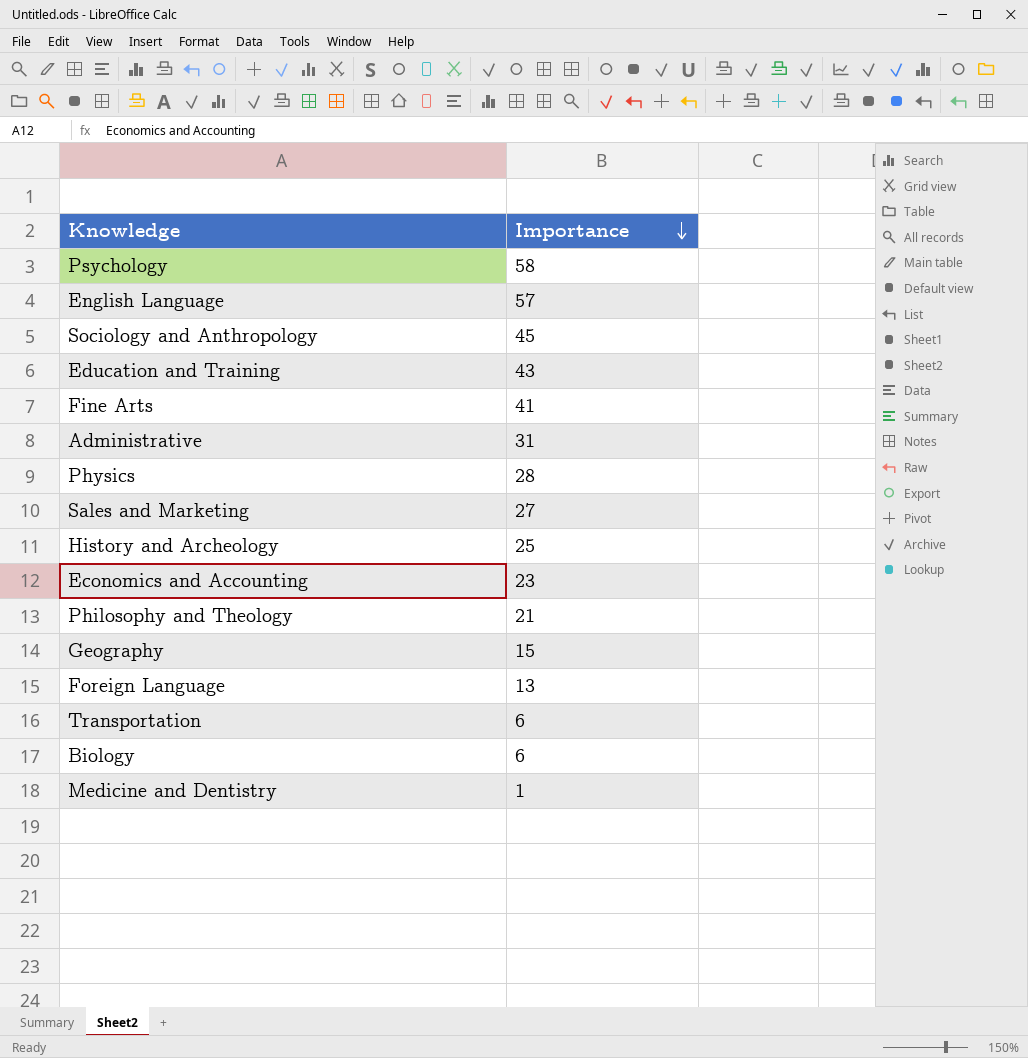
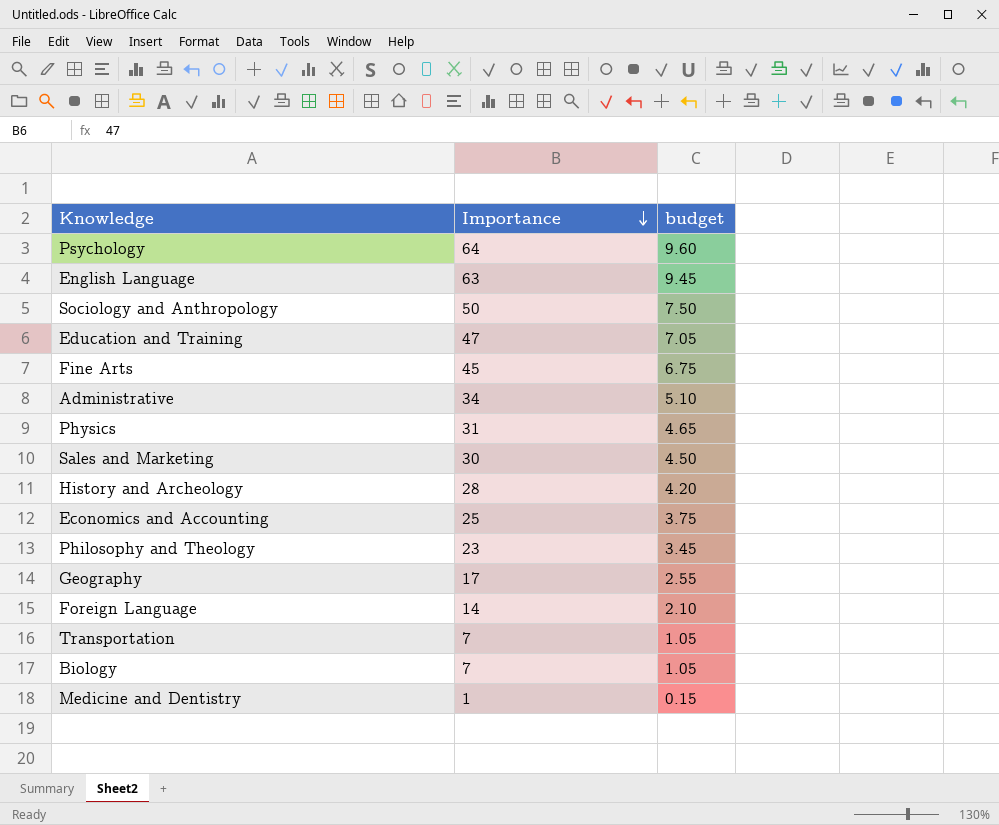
column budget | formula: none -> [Importance] * 0.15
Psychology | Importance: 58 -> 64
English Language | Importance: 57 -> 63
Sociology and Anthropology | Importance: 45 -> 50
Education and Training | Importance: 43 -> 47
Fine Arts | Importance: 41 -> 45
Administrative | Importance: 31 -> 34
Physics | Importance: 28 -> 31
Sales and Marketing | Importance: 27 -> 30
History and Archeology | Importance: 25 -> 28
Economics and Accounting | Importance: 23 -> 25
Philosophy and Theology | Importance: 21 -> 23
Geography | Importance: 15 -> 17
Foreign Language | Importance: 13 -> 14
Transportation | Importance: 6 -> 7
Biology | Importance: 6 -> 7

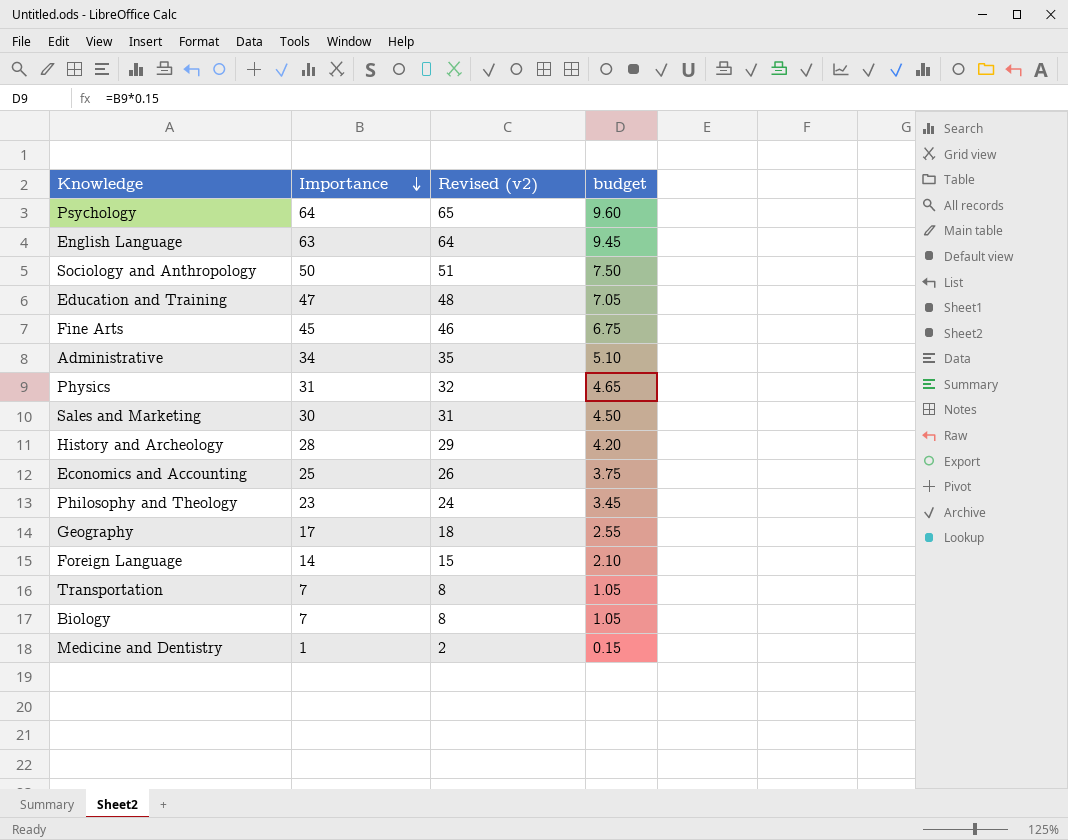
column Revised (v2) | formula: none -> [Importance] + 1

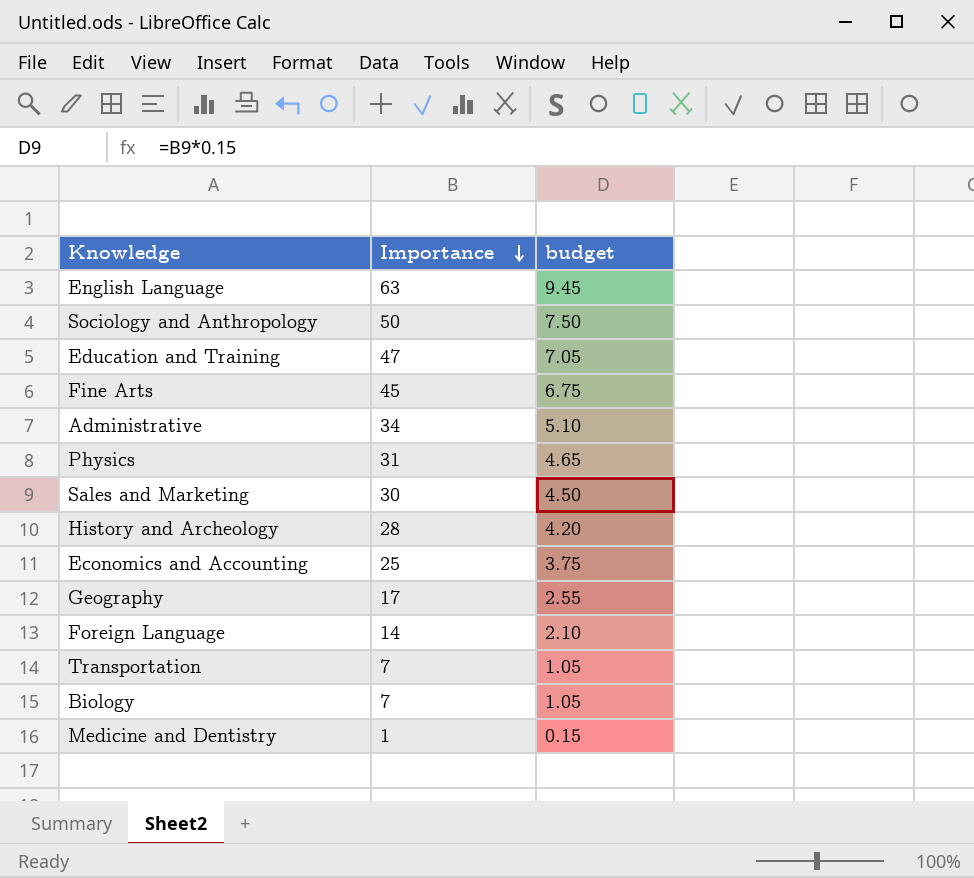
column Revised (v2) | formula: [Importance] + 1 -> none
row Psychology: 64 | 65 | 9.60 -> none
row Philosophy and Theology: 23 | 24 | 3.45 -> none

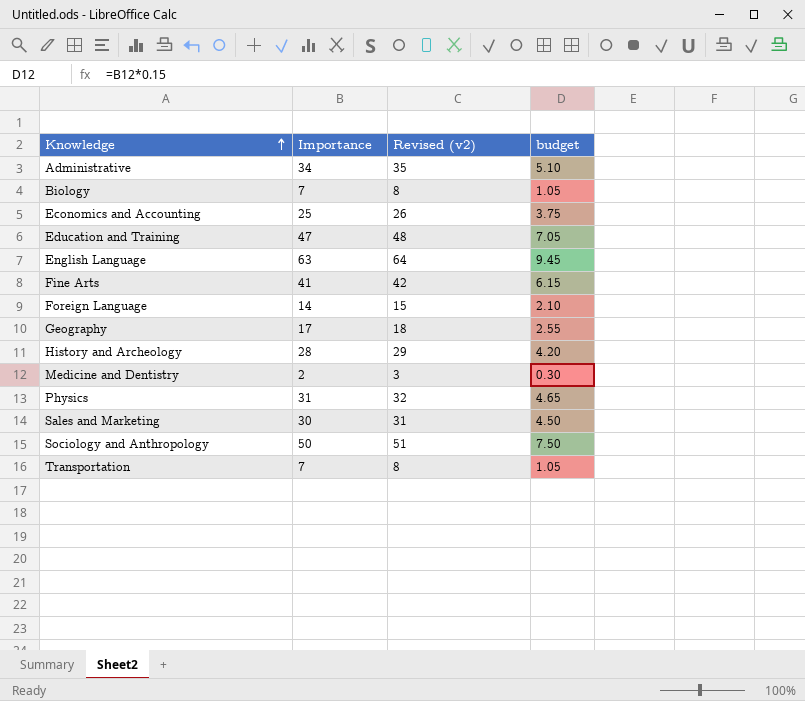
row order: Importance descending -> Knowledge ascending
column Revised (v2) | formula: none -> [Importance] + 1
Fine Arts | Importance: 45 -> 41
Fine Arts | budget: 6.75 -> 6.15
Medicine and Dentistry | Importance: 1 -> 2
Medicine and Dentistry | budget: 0.15 -> 0.30

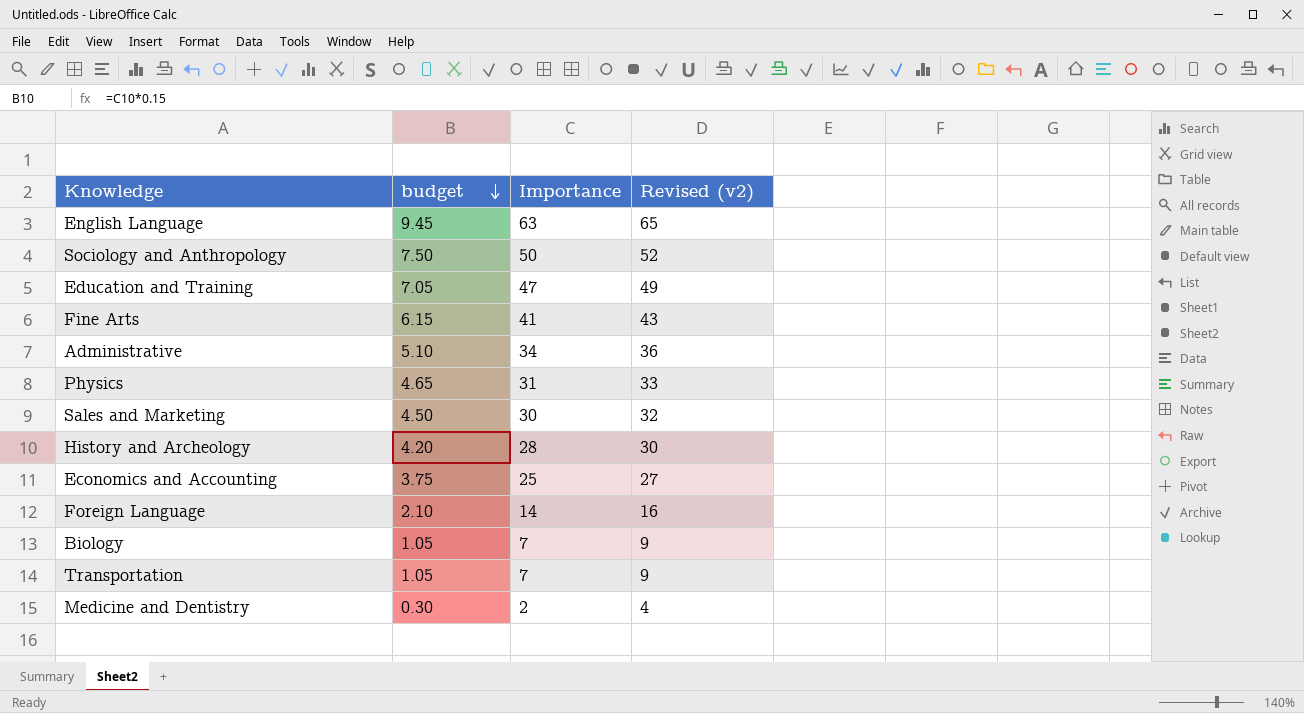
row order: Knowledge ascending -> budget descending
column budget | position: 4 -> 2
column Revised (v2) | formula: [Importance] + 1 -> [Importance] + 2
row Geography: 17 | 18 | 2.55 -> none

